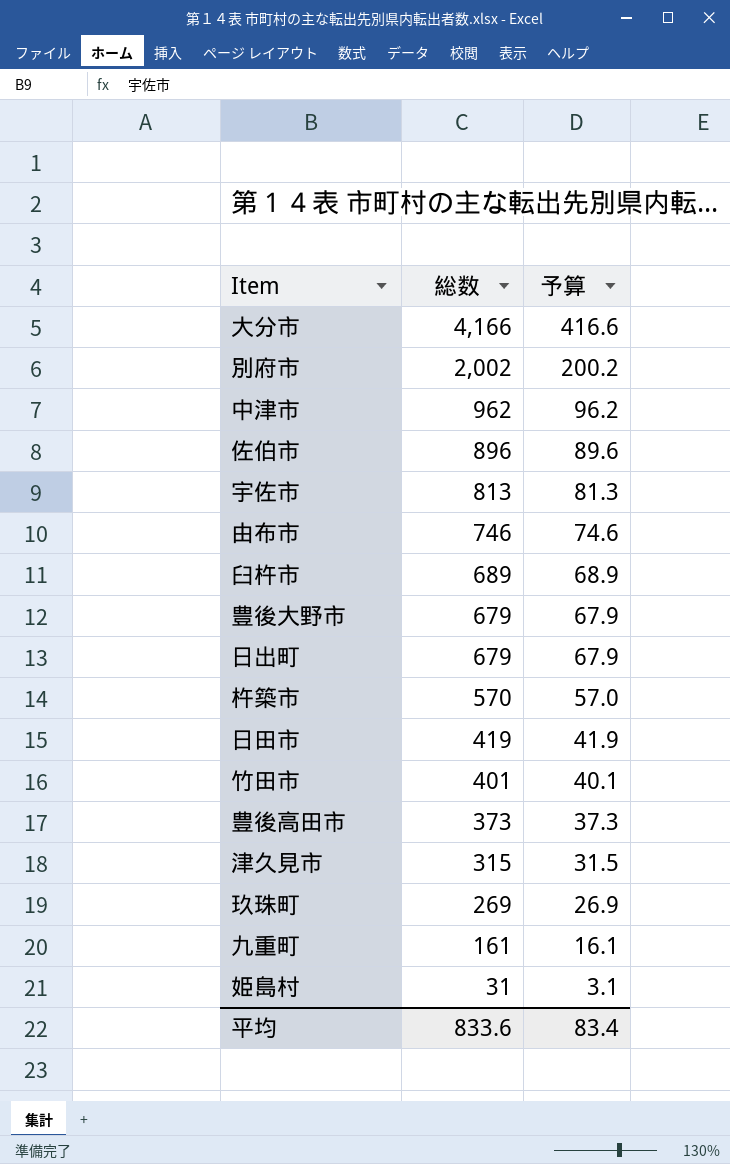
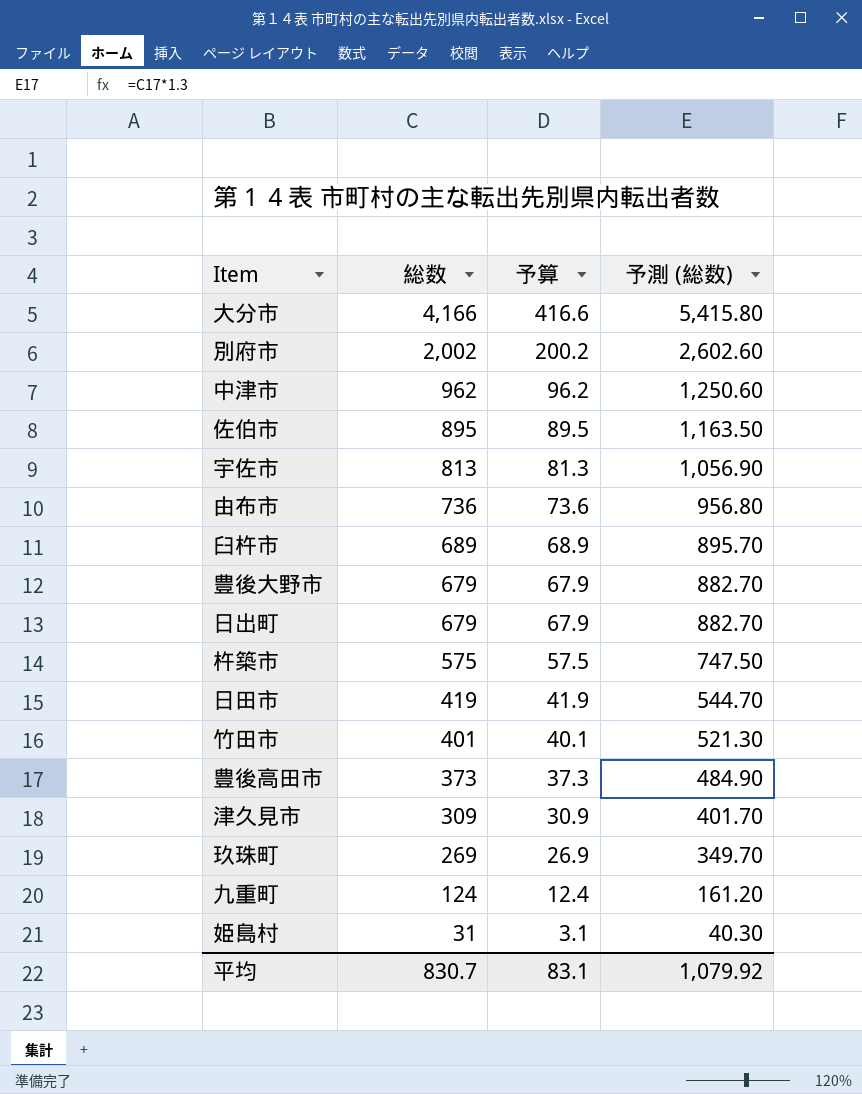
column 予測 (総数) | formula: none -> [総数] * 1.3
佐伯市 | 総数: 896 -> 895
佐伯市 | 予算: 89.6 -> 89.5
由布市 | 総数: 746 -> 736
由布市 | 予算: 74.6 -> 73.6
杵築市 | 総数: 570 -> 575
杵築市 | 予算: 57.0 -> 57.5
津久見市 | 総数: 315 -> 309
津久見市 | 予算: 31.5 -> 30.9
九重町 | 総数: 161 -> 124
九重町 | 予算: 16.1 -> 12.4
平均 | 総数: 833.6 -> 830.7
平均 | 予算: 83.4 -> 83.1

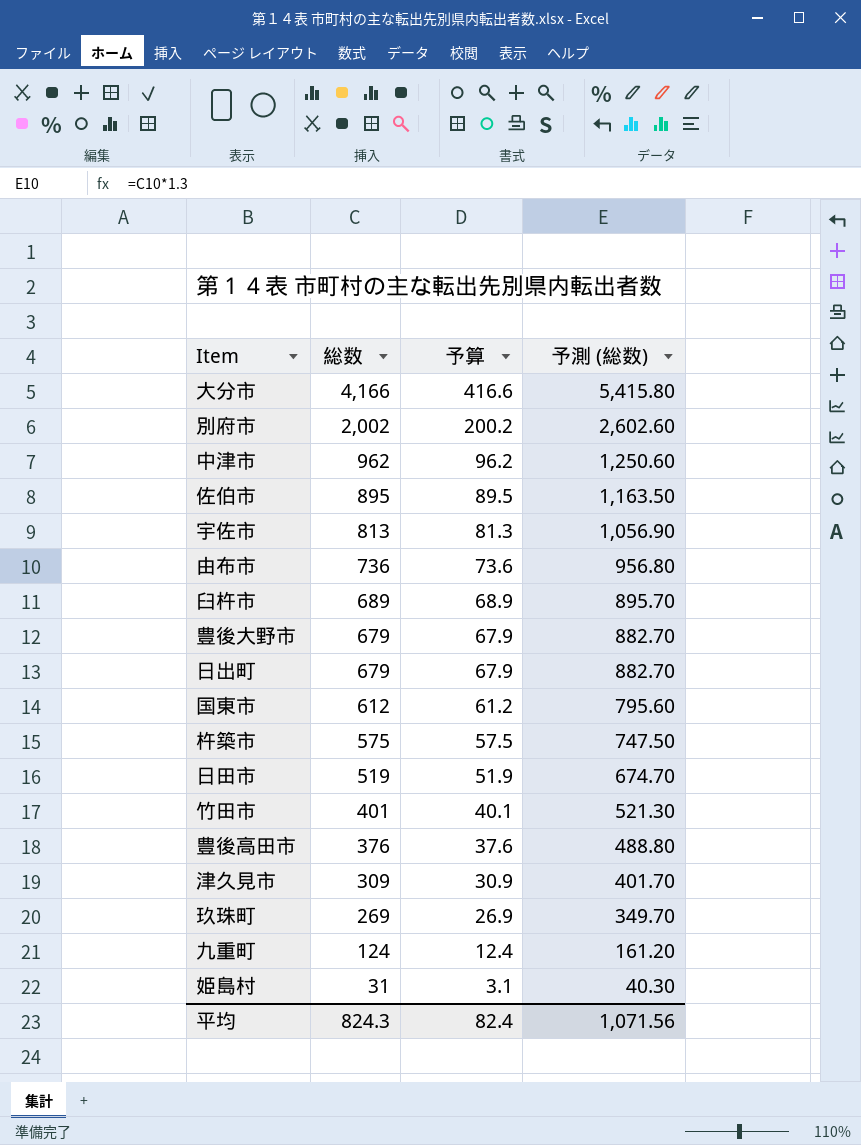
row 国東市: none -> 612 | 61.2 | 795.60
日田市 | 総数: 419 -> 519
日田市 | 予算: 41.9 -> 51.9
日田市 | 予測 (総数): 544.70 -> 674.70
豊後高田市 | 総数: 373 -> 376
豊後高田市 | 予算: 37.3 -> 37.6
豊後高田市 | 予測 (総数): 484.90 -> 488.80
平均 | 総数: 830.7 -> 824.3
平均 | 予算: 83.1 -> 82.4
平均 | 予測 (総数): 1,079.92 -> 1,071.56

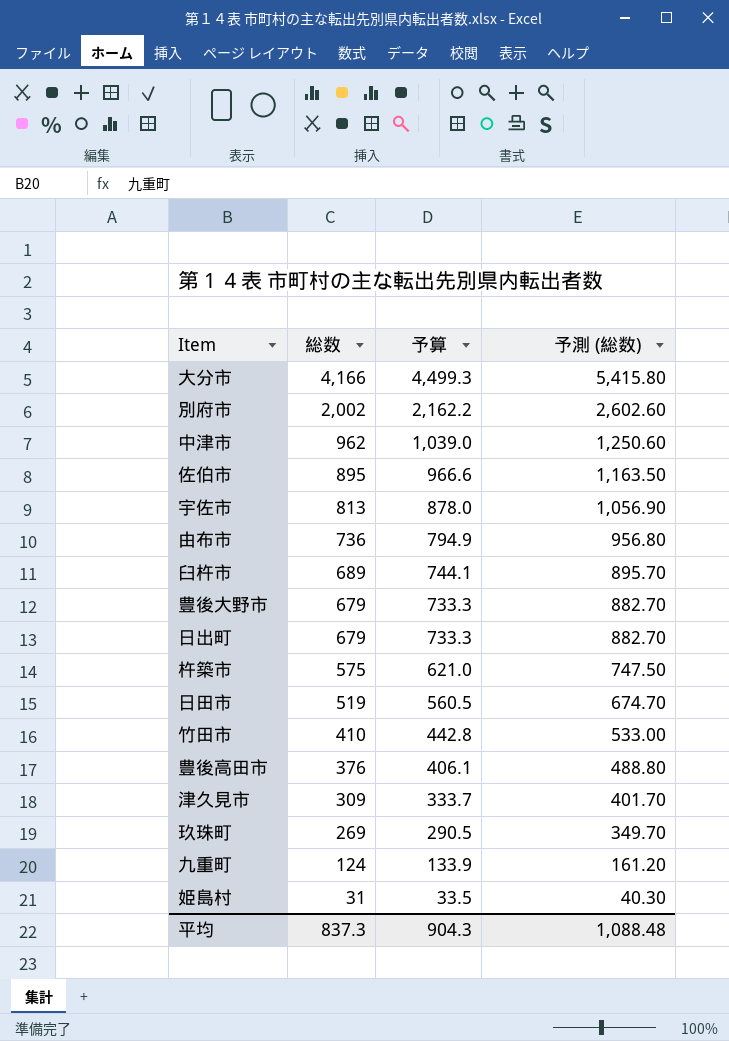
column 予算 | formula: [総数] * 0.1 -> [総数] * 1.08
row 国東市: 612 | 61.2 | 795.60 -> none
竹田市 | 総数: 401 -> 410
竹田市 | 予測 (総数): 521.30 -> 533.00
平均 | 総数: 824.3 -> 837.3
平均 | 予算: 82.4 -> 904.3
平均 | 予測 (総数): 1,071.56 -> 1,088.48

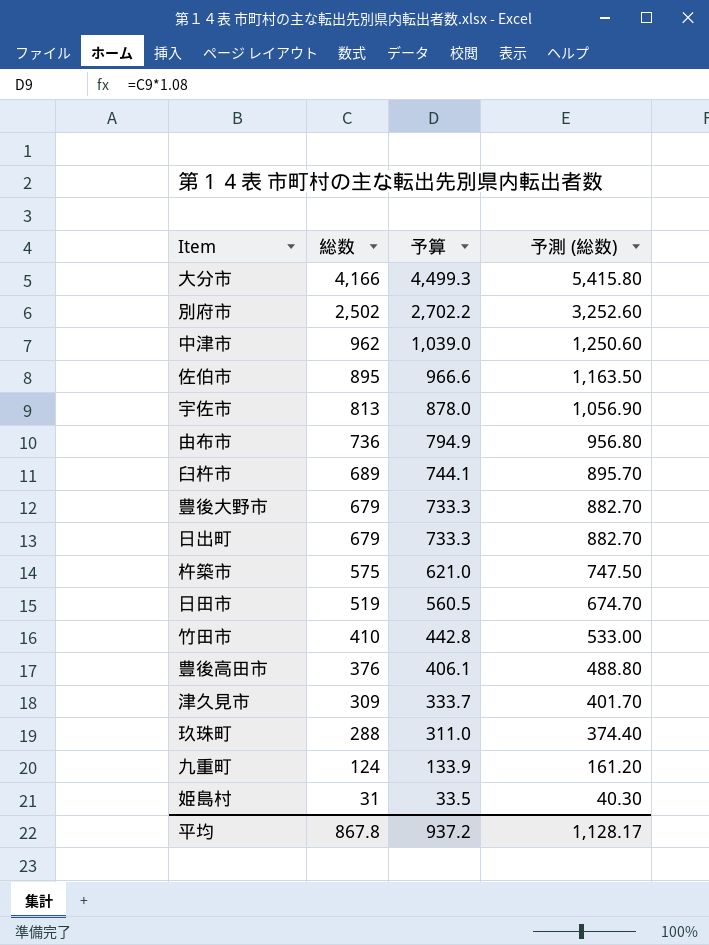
別府市 | 総数: 2,002 -> 2,502
別府市 | 予算: 2,162.2 -> 2,702.2
別府市 | 予測 (総数): 2,602.60 -> 3,252.60
玖珠町 | 総数: 269 -> 288
玖珠町 | 予算: 290.5 -> 311.0
玖珠町 | 予測 (総数): 349.70 -> 374.40
平均 | 総数: 837.3 -> 867.8
平均 | 予算: 904.3 -> 937.2
平均 | 予測 (総数): 1,088.48 -> 1,128.17

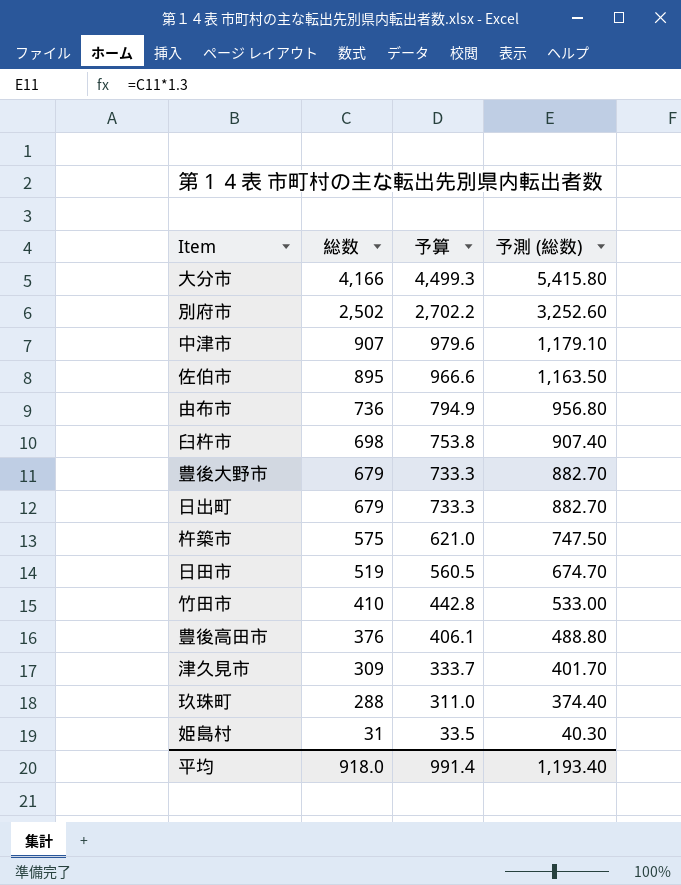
row 宇佐市: 813 | 878.0 | 1,056.90 -> none
row 九重町: 124 | 133.9 | 161.20 -> none
中津市 | 総数: 962 -> 907
中津市 | 予算: 1,039.0 -> 979.6
中津市 | 予測 (総数): 1,250.60 -> 1,179.10
臼杵市 | 総数: 689 -> 698
臼杵市 | 予算: 744.1 -> 753.8
臼杵市 | 予測 (総数): 895.70 -> 907.40
平均 | 総数: 867.8 -> 918.0
平均 | 予算: 937.2 -> 991.4
平均 | 予測 (総数): 1,128.17 -> 1,193.40

